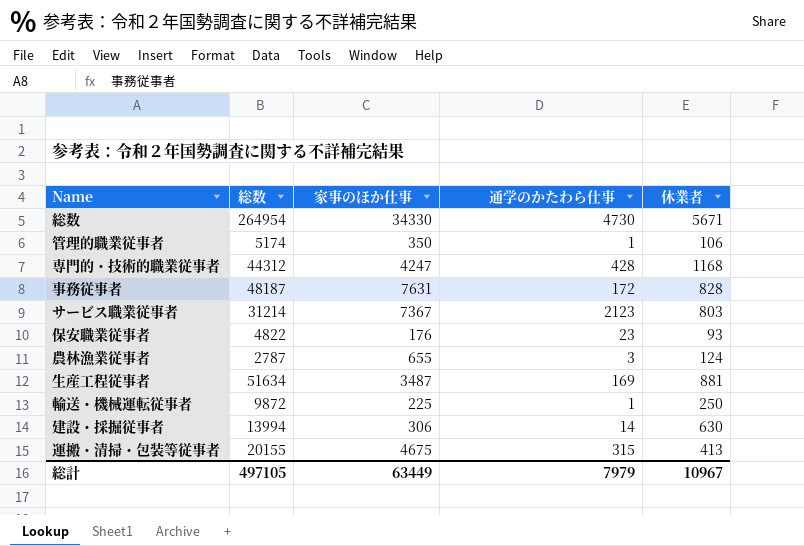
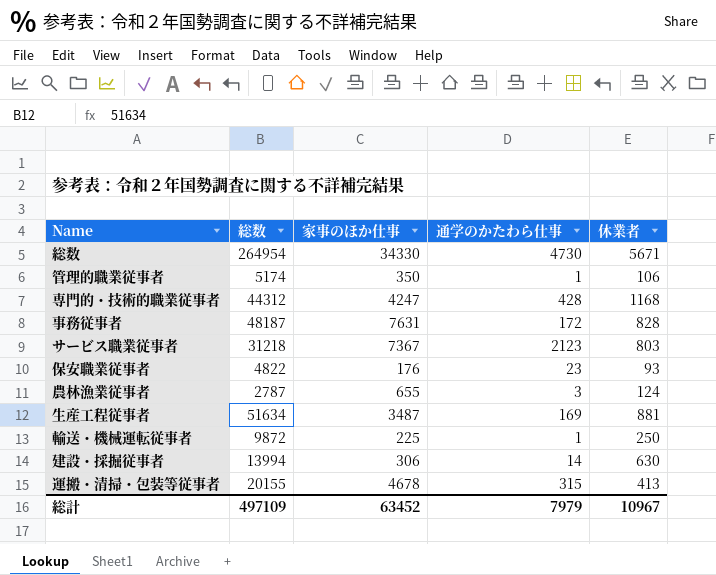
サービス職業従事者 | 総数: 31214 -> 31218
運搬・清掃・包装等従事者 | 家事のほか仕事: 4675 -> 4678
総計 | 総数: 497105 -> 497109
総計 | 家事のほか仕事: 63449 -> 63452

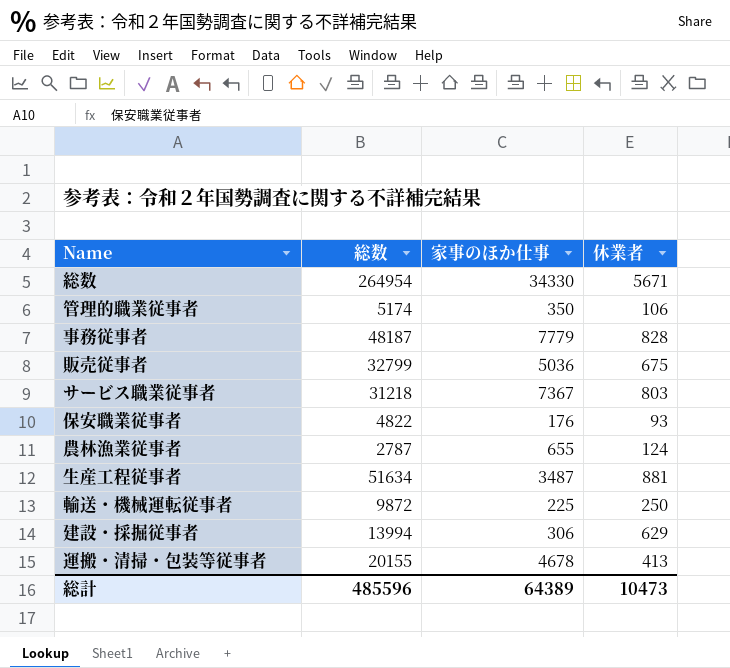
column 通学のかたわら仕事 | position: 4 -> none
row 専門的・技術的職業従事者: 44312 | 4247 | 428 | 1168 -> none
事務従事者 | 家事のほか仕事: 7631 -> 7779
row 販売従事者: none -> 32799 | 5036 | 675
建設・採掘従事者 | 休業者: 630 -> 629
総計 | 総数: 497109 -> 485596
総計 | 家事のほか仕事: 63452 -> 64389
総計 | 休業者: 10967 -> 10473

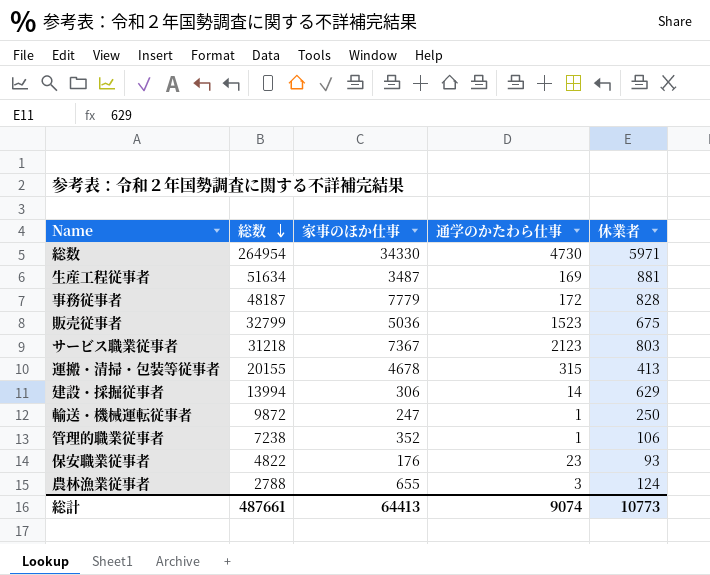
row order: none -> 総数 descending
column 通学のかたわら仕事 | position: none -> 4
総数 | 休業者: 5671 -> 5971
輸送・機械運転従事者 | 家事のほか仕事: 225 -> 247
管理的職業従事者 | 総数: 5174 -> 7238
管理的職業従事者 | 家事のほか仕事: 350 -> 352
農林漁業従事者 | 総数: 2787 -> 2788
総計 | 総数: 485596 -> 487661
総計 | 家事のほか仕事: 64389 -> 64413
総計 | 休業者: 10473 -> 10773

